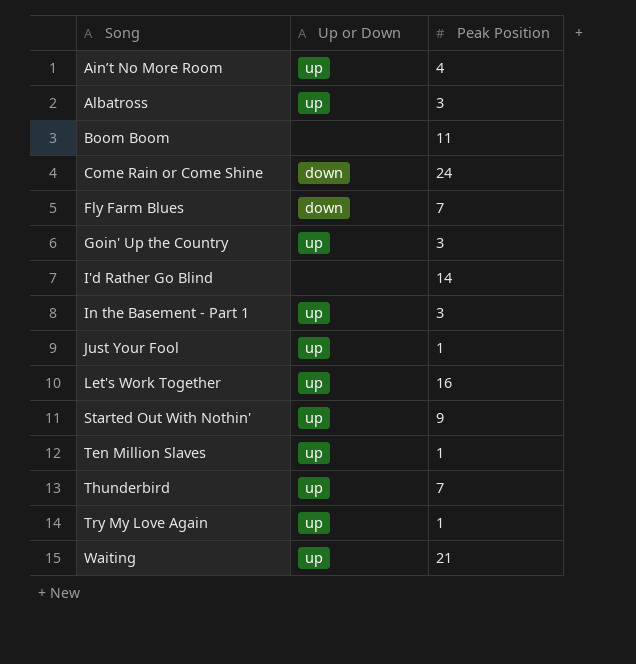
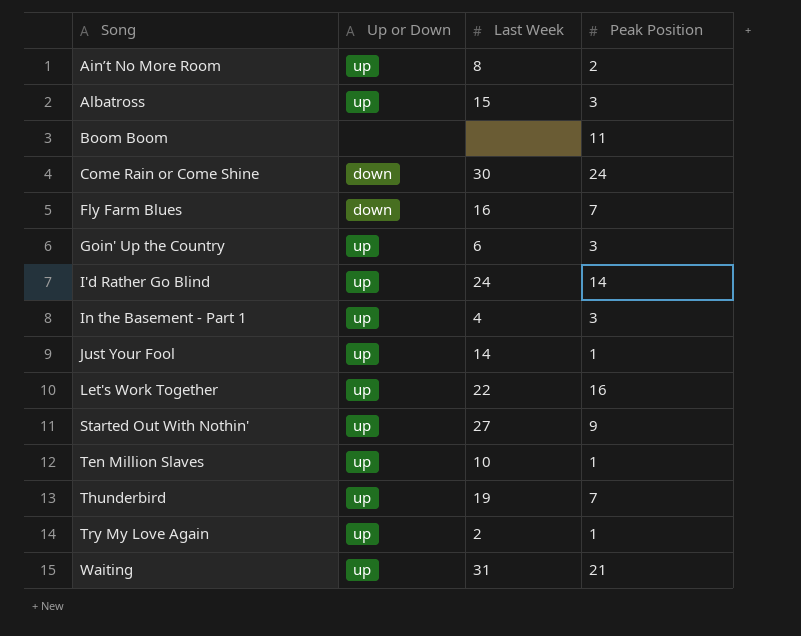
column Last Week | position: none -> 3
Ain’t No More Room | Peak Position: 4 -> 2
I'd Rather Go Blind | Up or Down: none -> up

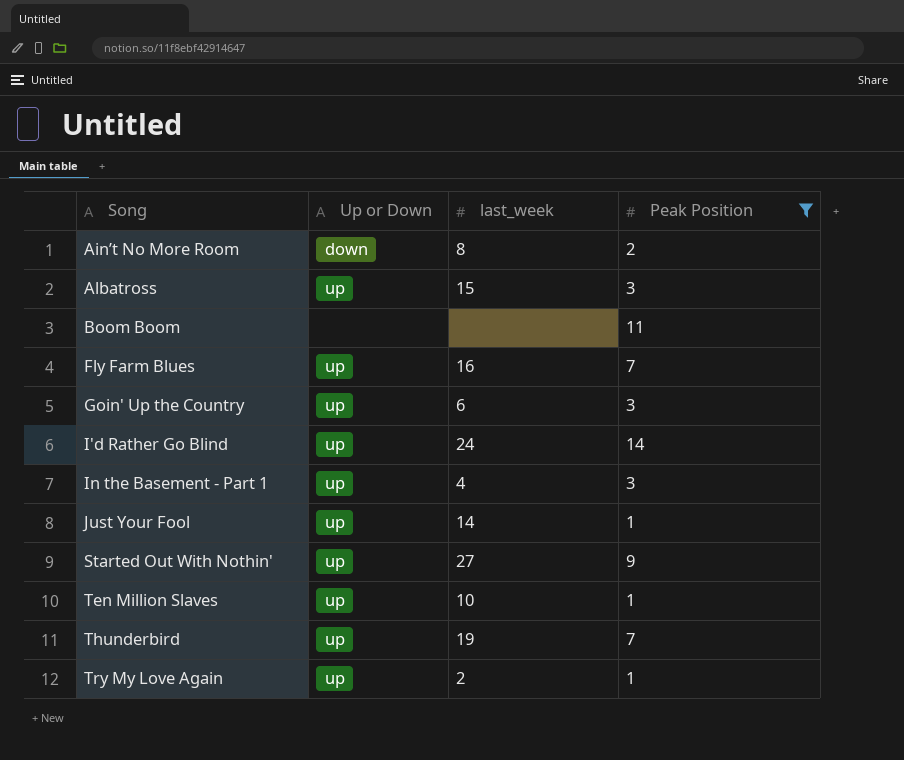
filter: none -> Peak Position <= 14
column name: Last Week -> last_week
Ain’t No More Room | Up or Down: up -> down
Fly Farm Blues | Up or Down: down -> up

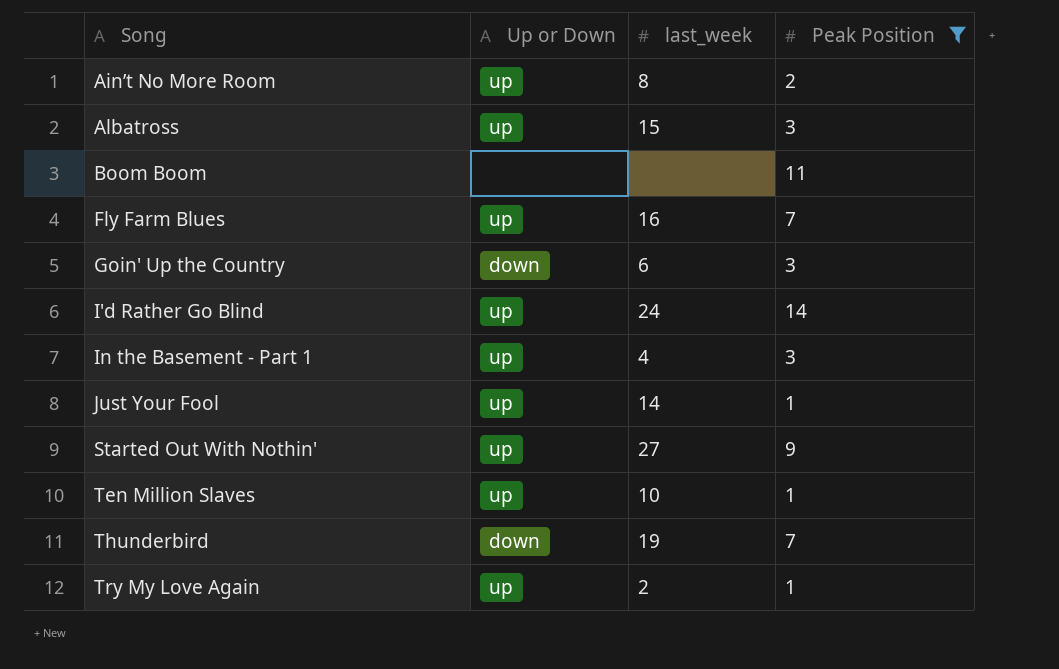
Ain’t No More Room | Up or Down: down -> up
Goin' Up the Country | Up or Down: up -> down
Thunderbird | Up or Down: up -> down

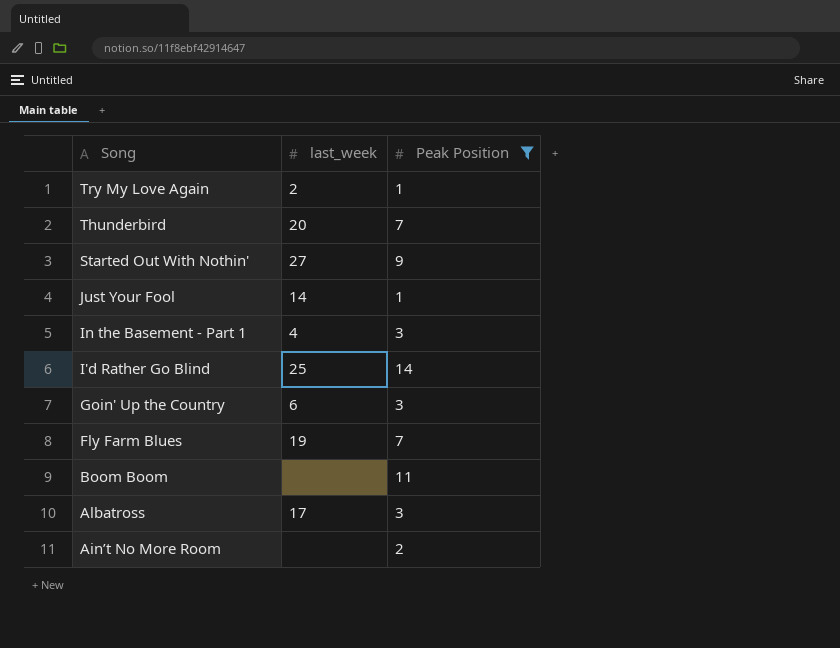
row order: Song ascending -> Song descending
column Up or Down | position: 2 -> none
row Ten Million Slaves: up | 10 | 1 -> none
Thunderbird | last_week: 19 -> 20
I'd Rather Go Blind | last_week: 24 -> 25
Fly Farm Blues | last_week: 16 -> 19
Albatross | last_week: 15 -> 17
Ain’t No More Room | last_week: 8 -> none

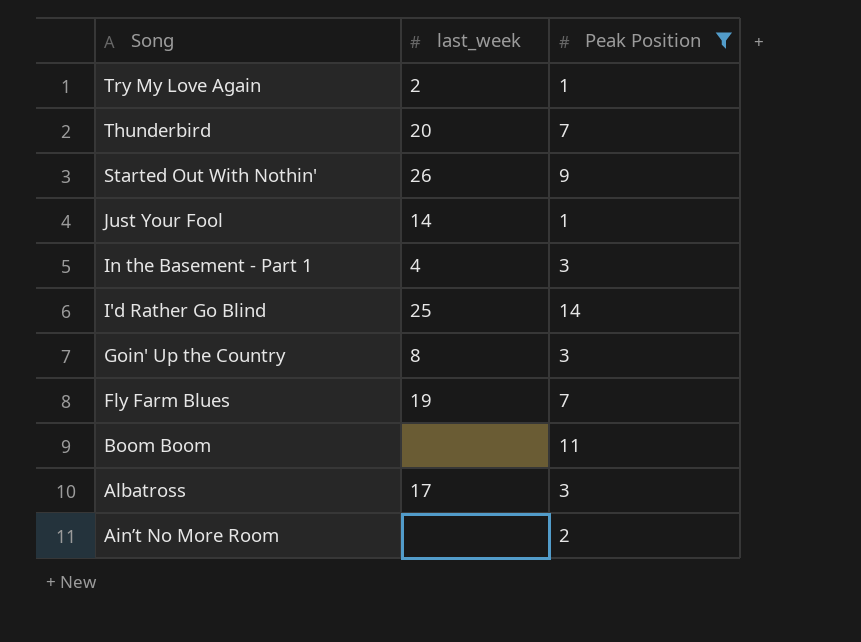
Started Out With Nothin' | last_week: 27 -> 26
Goin' Up the Country | last_week: 6 -> 8

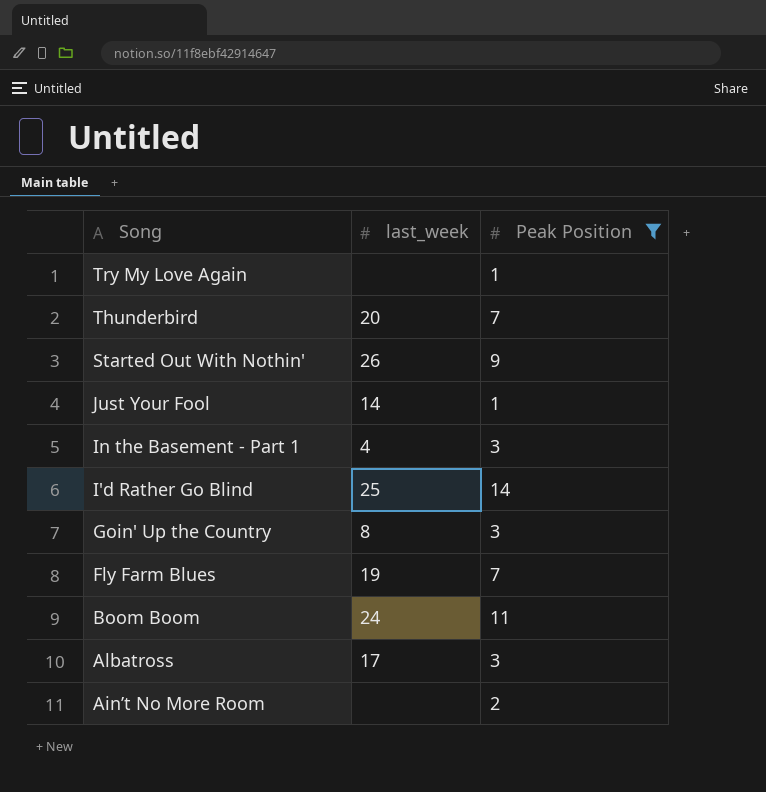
Try My Love Again | last_week: 2 -> none
Boom Boom | last_week: none -> 24

